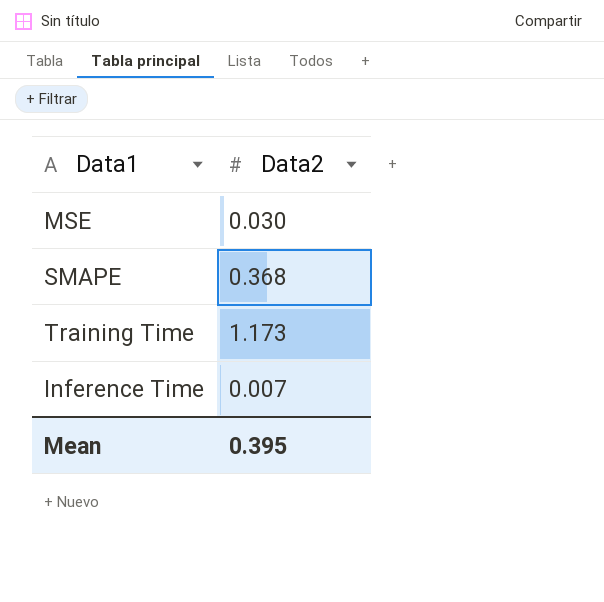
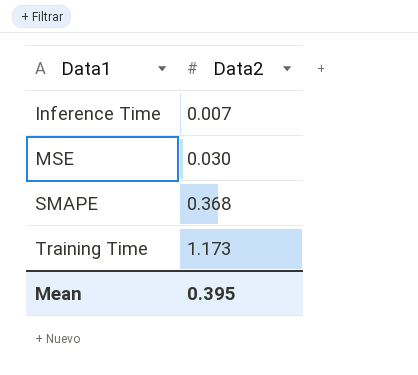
row order: none -> Data1 ascending

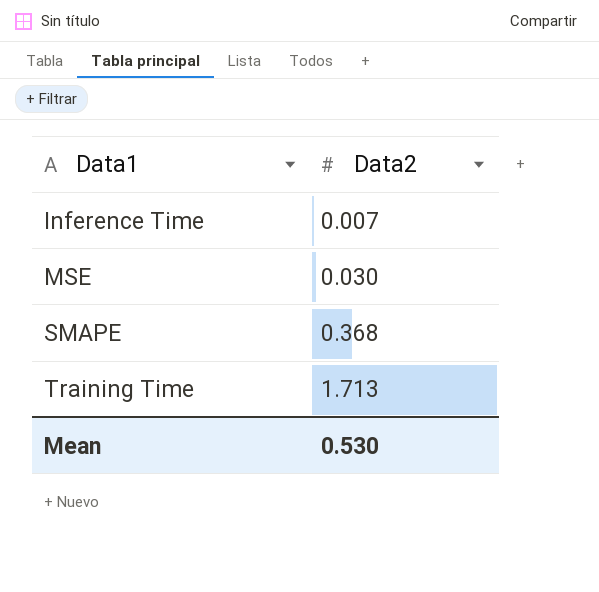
Training Time | Data2: 1.173 -> 1.713
Mean | Data2: 0.395 -> 0.530

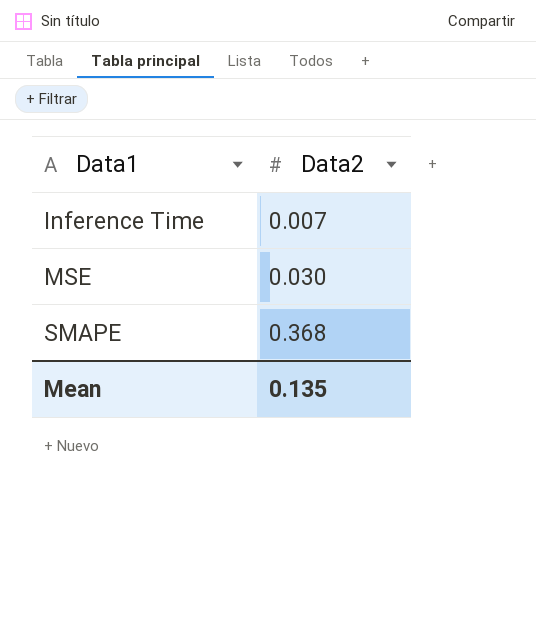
row Training Time: 1.713 -> none
Mean | Data2: 0.530 -> 0.135

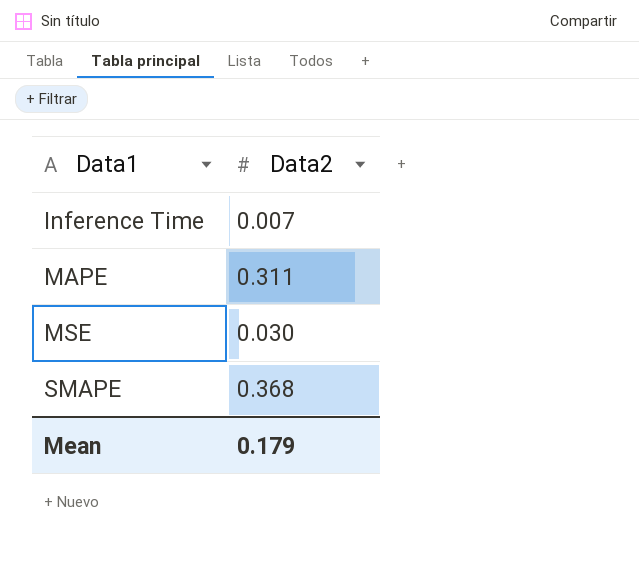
row MAPE: none -> 0.311
Mean | Data2: 0.135 -> 0.179

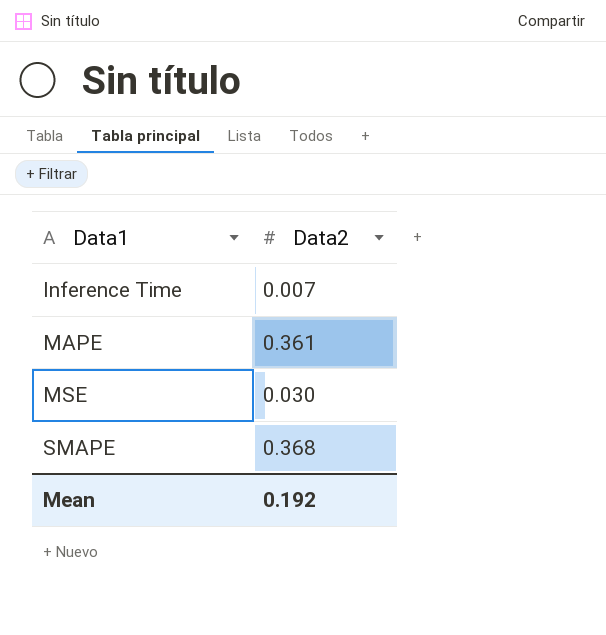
MAPE | Data2: 0.311 -> 0.361
Mean | Data2: 0.179 -> 0.192

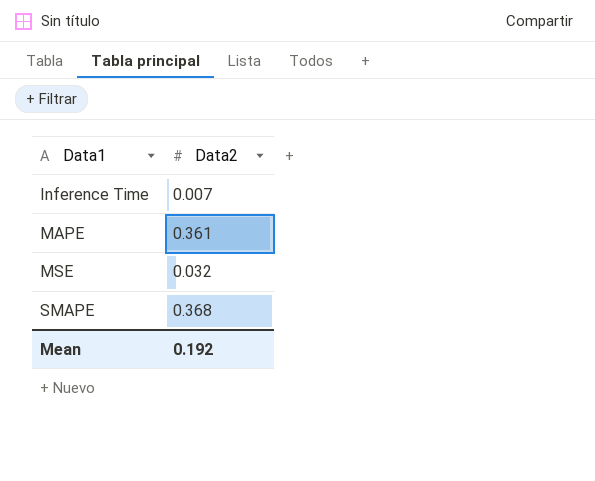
MSE | Data2: 0.030 -> 0.032

